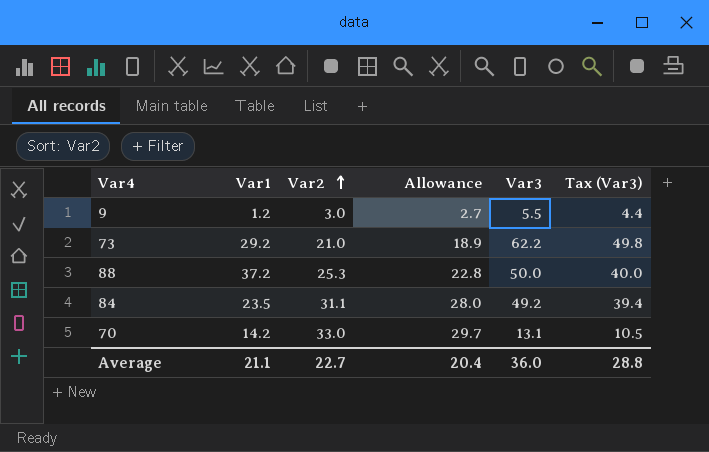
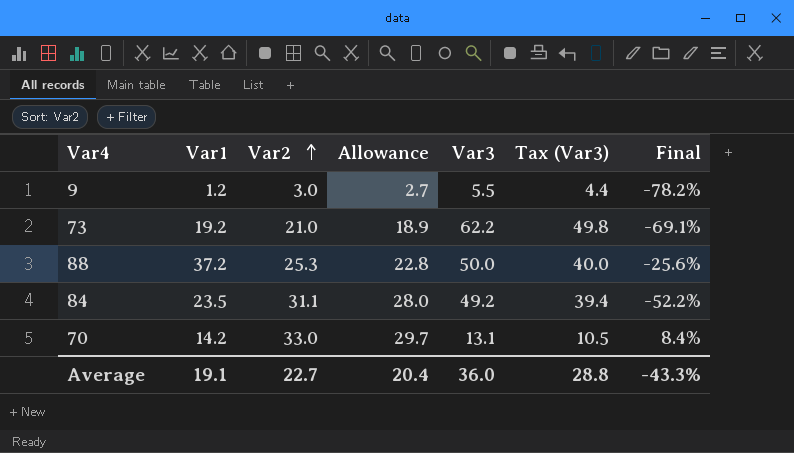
column Final | formula: none -> ([Var1] - [Var3]) / [Var3]
73 | Var1: 29.2 -> 19.2
Average | Var1: 21.1 -> 19.1

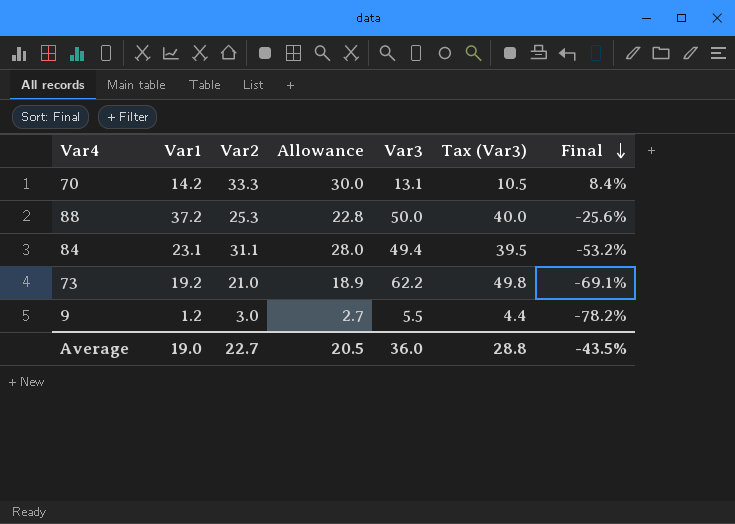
row order: Var2 ascending -> Final descending
70 | Var2: 33.0 -> 33.3
70 | Allowance: 29.7 -> 30.0
84 | Var1: 23.5 -> 23.1
84 | Var3: 49.2 -> 49.4
84 | Tax (Var3): 39.4 -> 39.5
84 | Final: -52.2% -> -53.2%
Average | Var1: 19.1 -> 19.0
Average | Allowance: 20.4 -> 20.5
Average | Final: -43.3% -> -43.5%

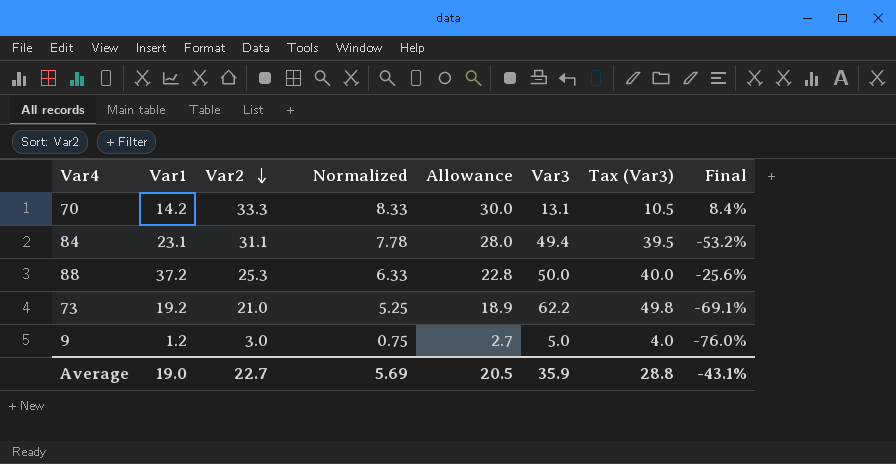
row order: Final descending -> Var2 descending
column Normalized | formula: none -> [Var2] * 0.25
9 | Var3: 5.5 -> 5.0
9 | Tax (Var3): 4.4 -> 4.0
9 | Final: -78.2% -> -76.0%
Average | Var3: 36.0 -> 35.9
Average | Final: -43.5% -> -43.1%

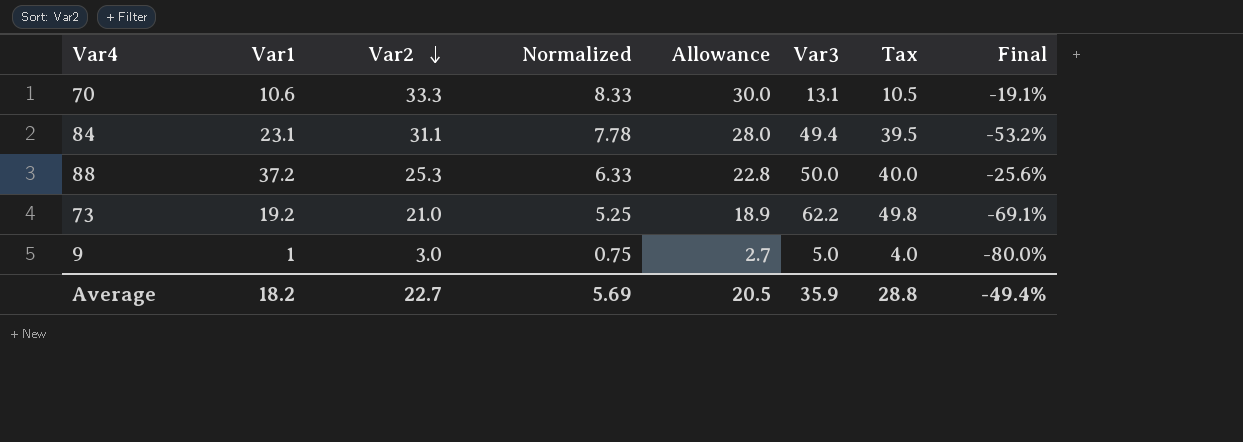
column name: Tax (Var3) -> Tax
70 | Var1: 14.2 -> 10.6
70 | Final: 8.4% -> -19.1%
9 | Var1: 1.2 -> 1
9 | Final: -76.0% -> -80.0%
Average | Var1: 19.0 -> 18.2
Average | Final: -43.1% -> -49.4%

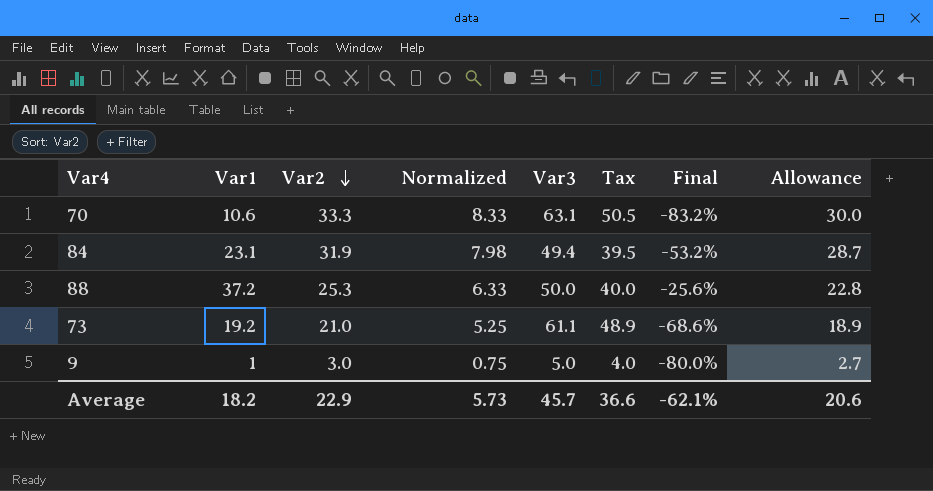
column Allowance | position: 5 -> 8
70 | Var3: 13.1 -> 63.1
70 | Tax: 10.5 -> 50.5
70 | Final: -19.1% -> -83.2%
84 | Var2: 31.1 -> 31.9
84 | Normalized: 7.78 -> 7.98
84 | Allowance: 28.0 -> 28.7
73 | Var3: 62.2 -> 61.1
73 | Tax: 49.8 -> 48.9
73 | Final: -69.1% -> -68.6%
Average | Var2: 22.7 -> 22.9
Average | Normalized: 5.69 -> 5.73
Average | Var3: 35.9 -> 45.7
Average | Tax: 28.8 -> 36.6
Average | Final: -49.4% -> -62.1%
Average | Allowance: 20.5 -> 20.6

